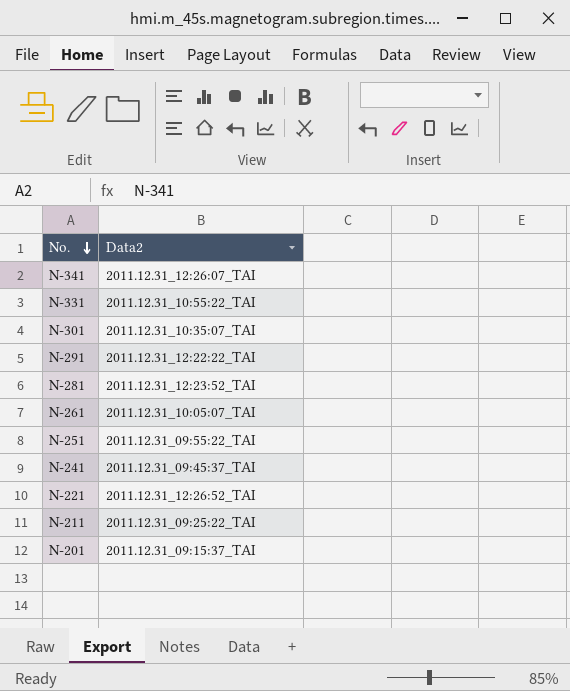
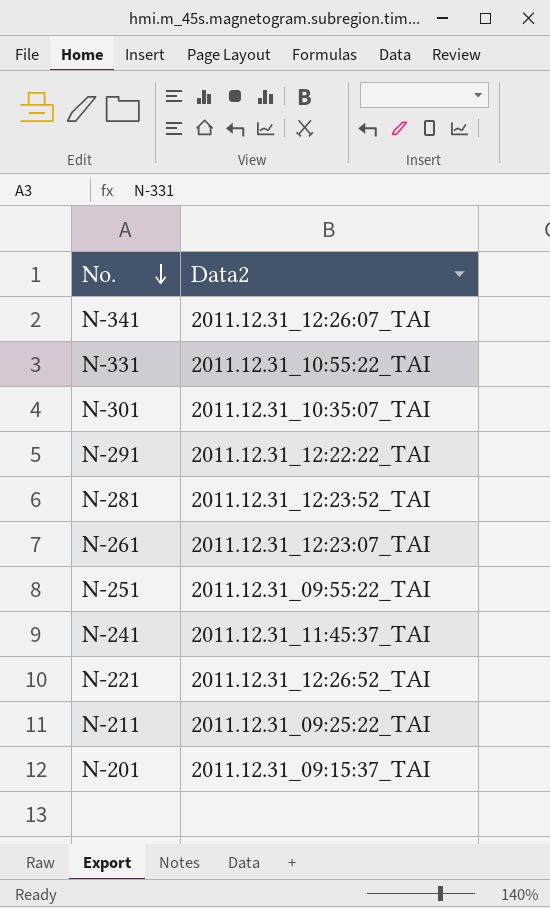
N-261 | Data2: 2011.12.31_10:05:07_TAI -> 2011.12.31_12:23:07_TAI
N-241 | Data2: 2011.12.31_09:45:37_TAI -> 2011.12.31_11:45:37_TAI

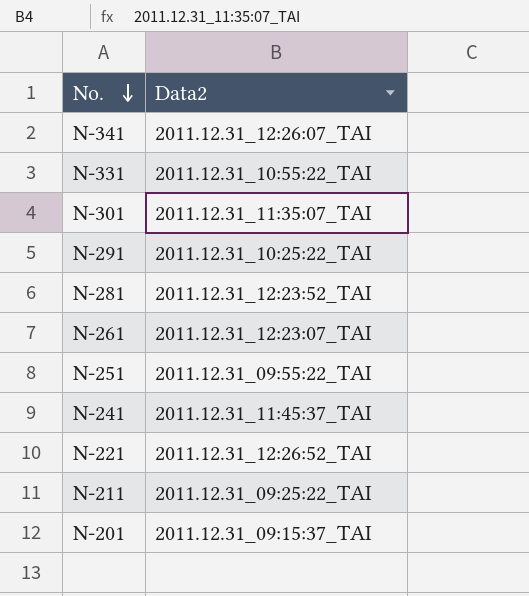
N-301 | Data2: 2011.12.31_10:35:07_TAI -> 2011.12.31_11:35:07_TAI
N-291 | Data2: 2011.12.31_12:22:22_TAI -> 2011.12.31_10:25:22_TAI

